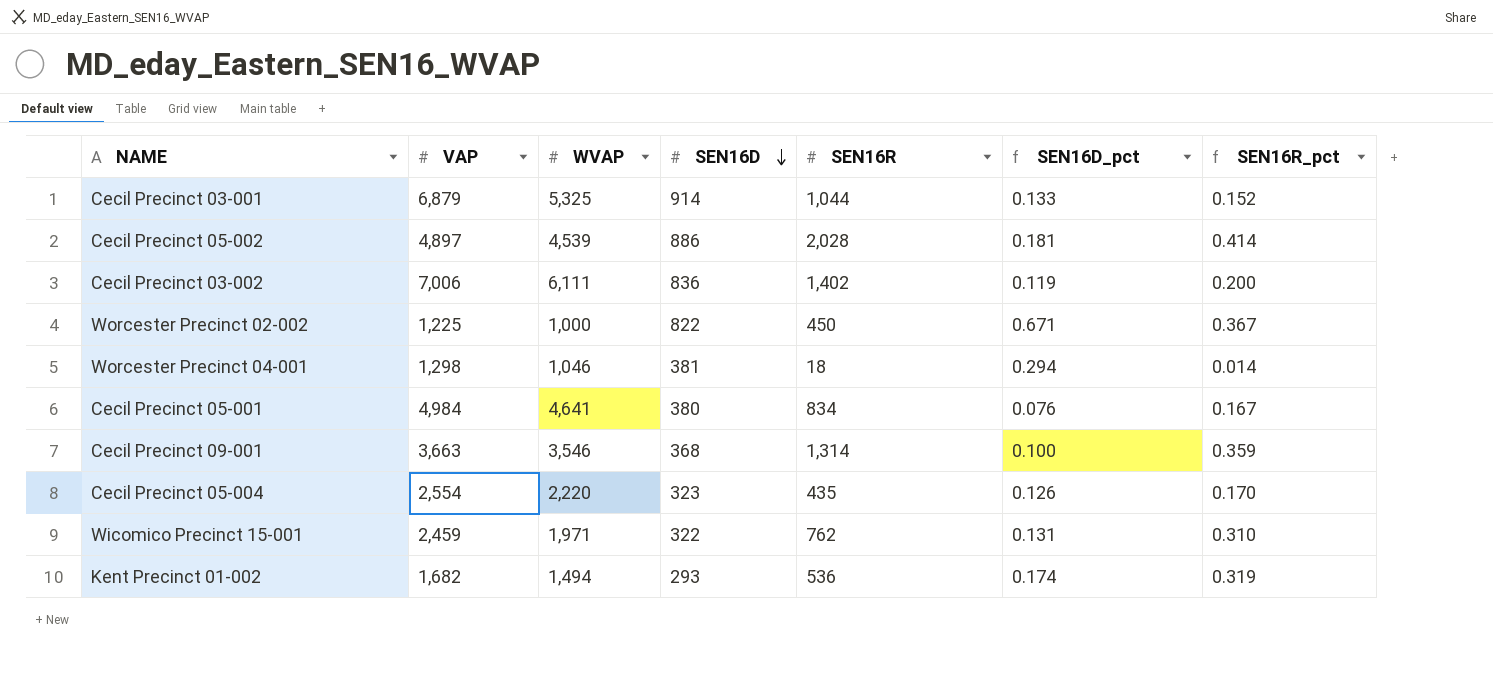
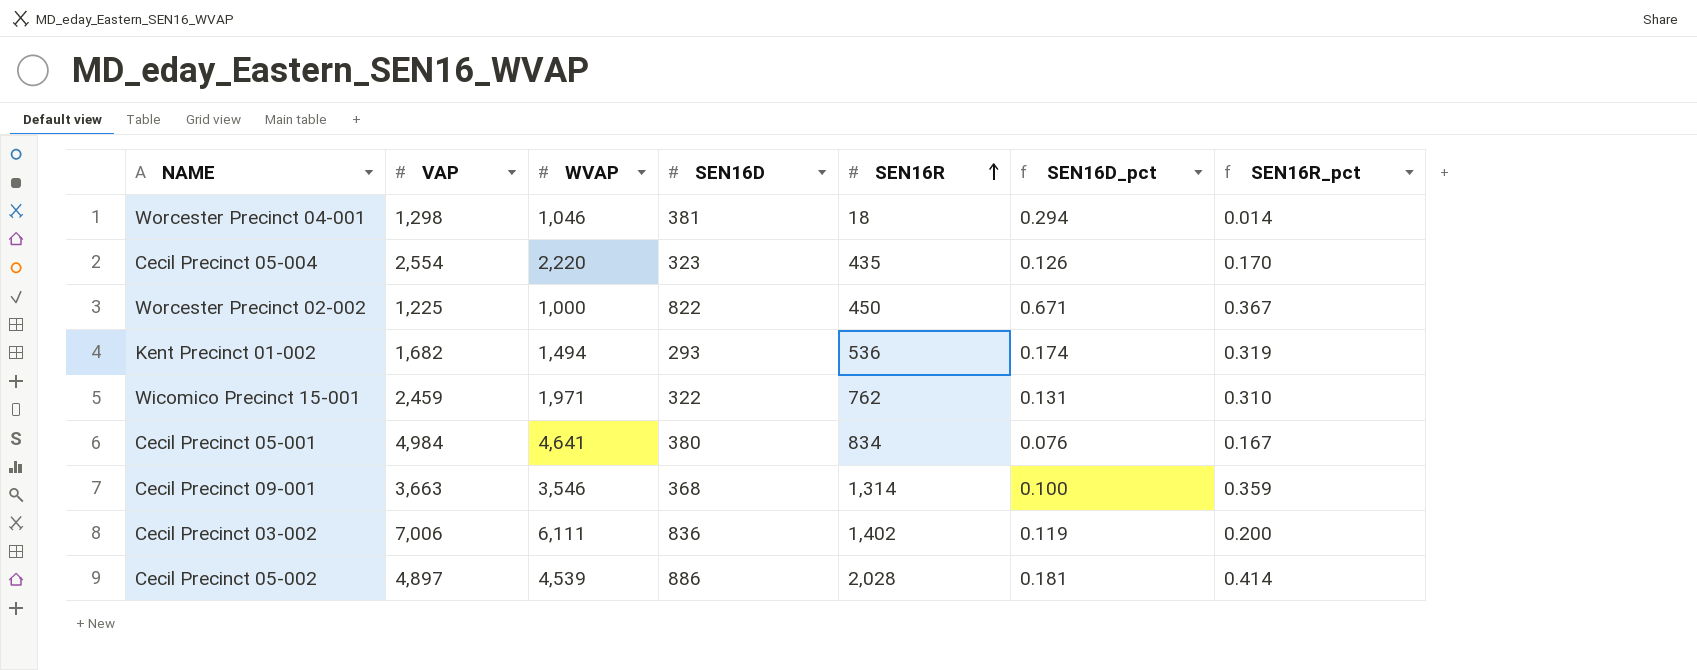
row order: SEN16D descending -> SEN16R ascending
row Cecil Precinct 03-001: 6,879 | 5,325 | 914 | 1,044 | 0.133 | 0.152 -> none

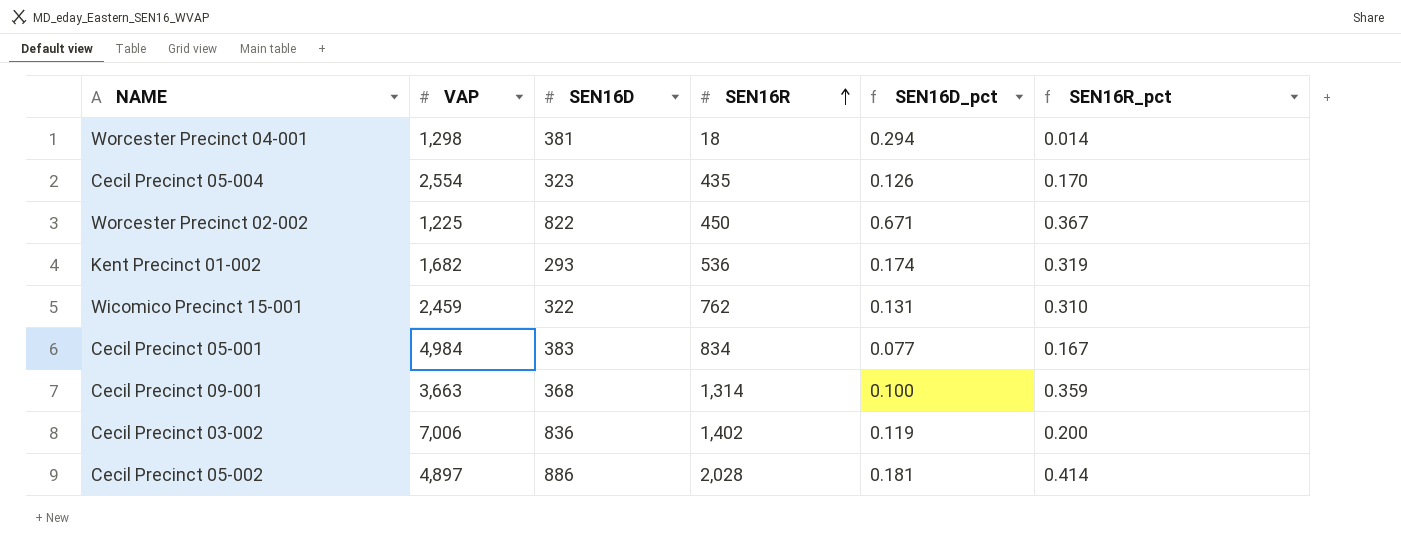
column WVAP | position: 3 -> none
Cecil Precinct 05-001 | SEN16D: 380 -> 383
Cecil Precinct 05-001 | SEN16D_pct: 0.076 -> 0.077

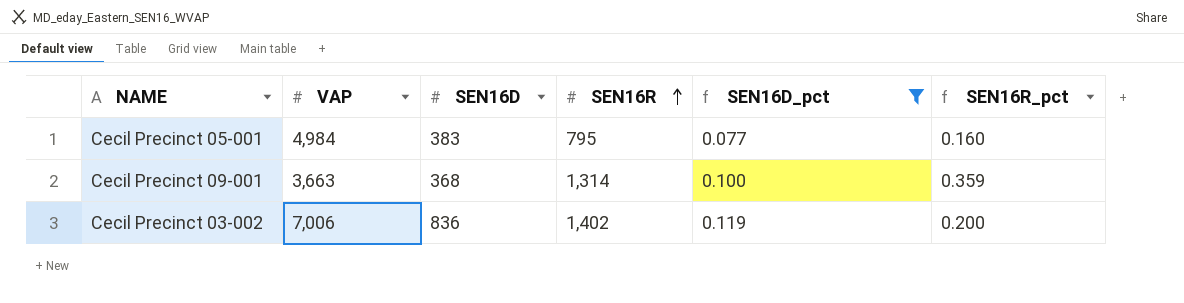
filter: none -> SEN16D_pct <= 0.119
Cecil Precinct 05-001 | SEN16R: 834 -> 795
Cecil Precinct 05-001 | SEN16R_pct: 0.167 -> 0.160

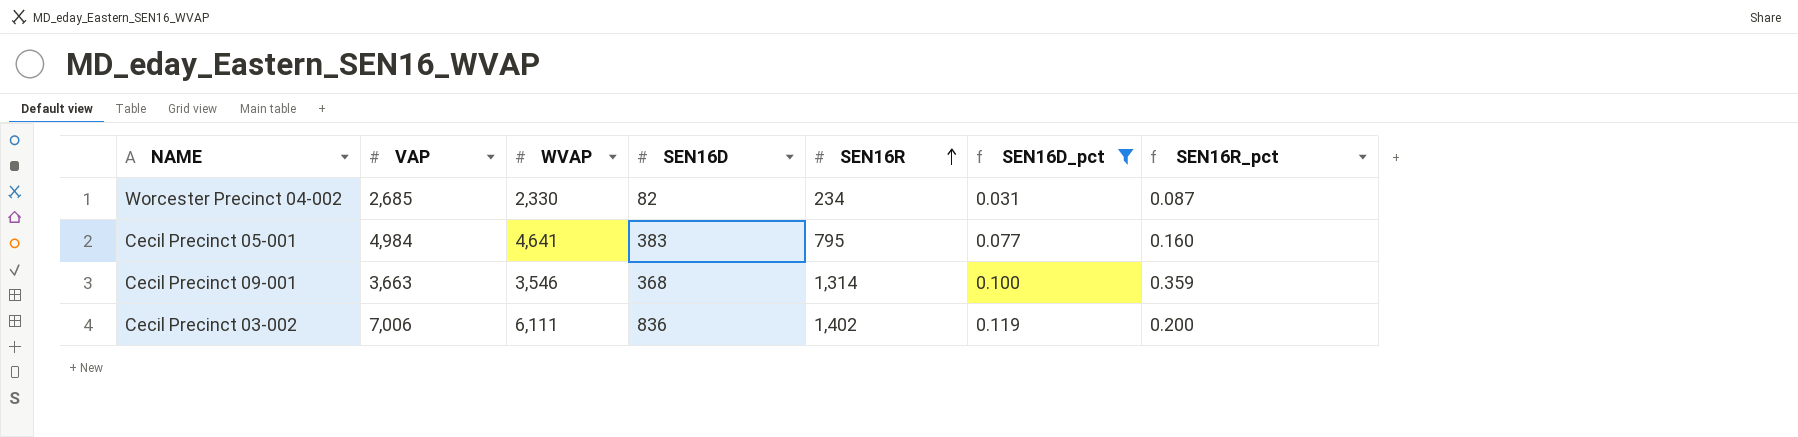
column WVAP | position: none -> 3
row Worcester Precinct 04-002: none -> 2,685 | 2,330 | 82 | 234 | 0.031 | 0.087

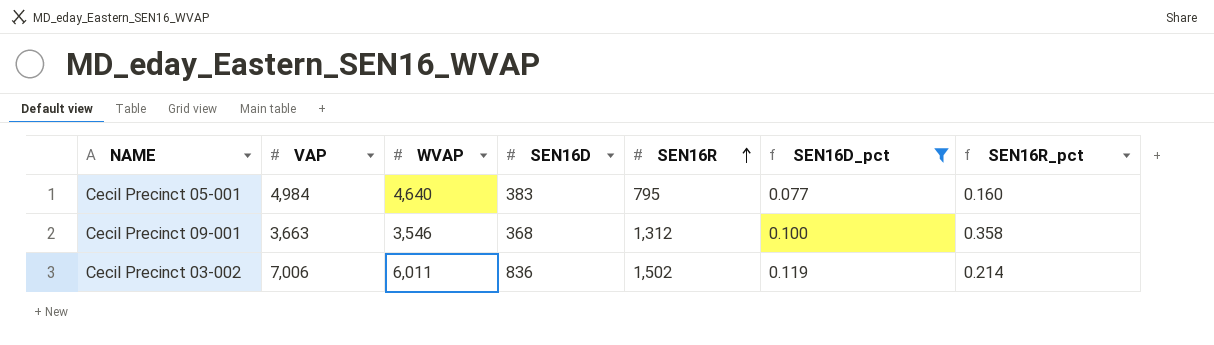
row Worcester Precinct 04-002: 2,685 | 2,330 | 82 | 234 | 0.031 | 0.087 -> none
Cecil Precinct 05-001 | WVAP: 4,641 -> 4,640
Cecil Precinct 09-001 | SEN16R: 1,314 -> 1,312
Cecil Precinct 09-001 | SEN16R_pct: 0.359 -> 0.358
Cecil Precinct 03-002 | WVAP: 6,111 -> 6,011
Cecil Precinct 03-002 | SEN16R: 1,402 -> 1,502
Cecil Precinct 03-002 | SEN16R_pct: 0.200 -> 0.214

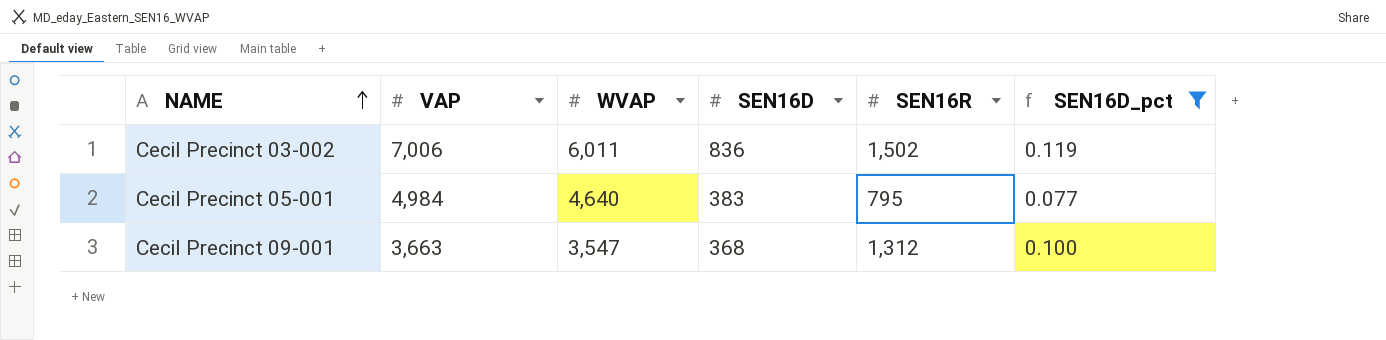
row order: SEN16R ascending -> NAME ascending
column SEN16R_pct | formula: [SEN16R] / [VAP] -> none
Cecil Precinct 09-001 | WVAP: 3,546 -> 3,547

